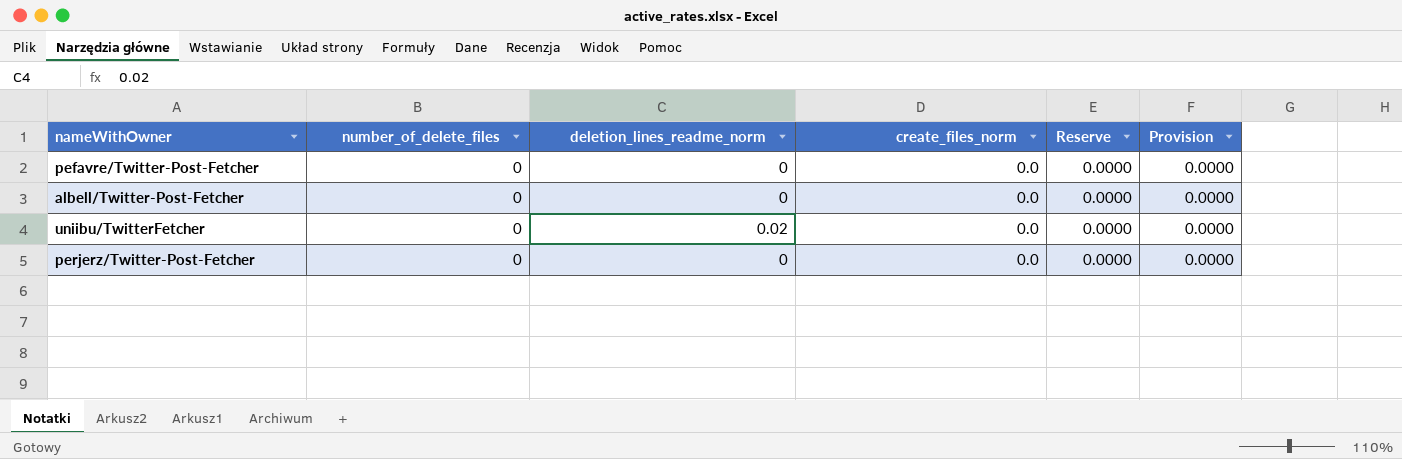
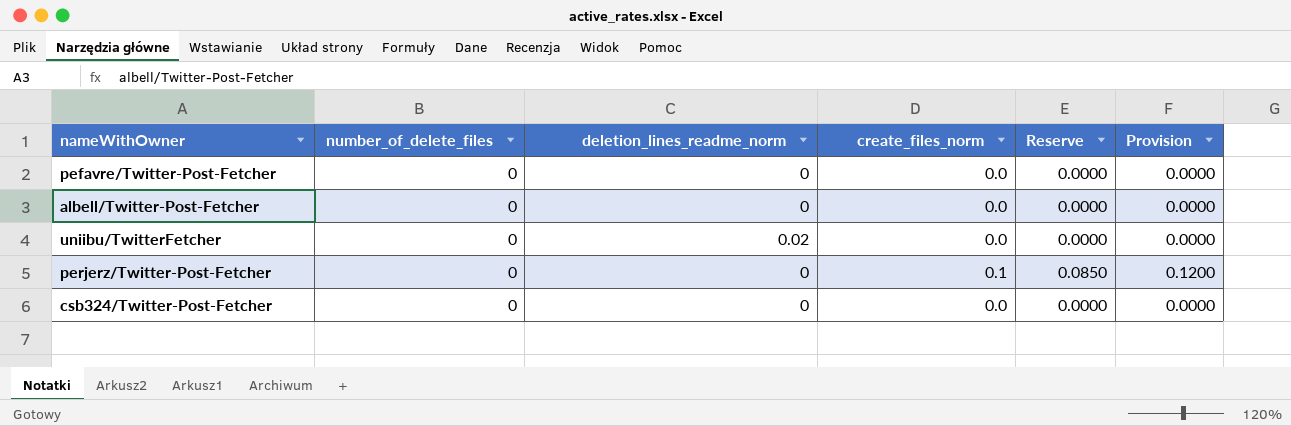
perjerz/Twitter-Post-Fetcher | create_files_norm: 0.0 -> 0.1
perjerz/Twitter-Post-Fetcher | Reserve: 0.0000 -> 0.0850
perjerz/Twitter-Post-Fetcher | Provision: 0.0000 -> 0.1200
row csb324/Twitter-Post-Fetcher: none -> 0 | 0 | 0.0 | 0.0000 | 0.0000

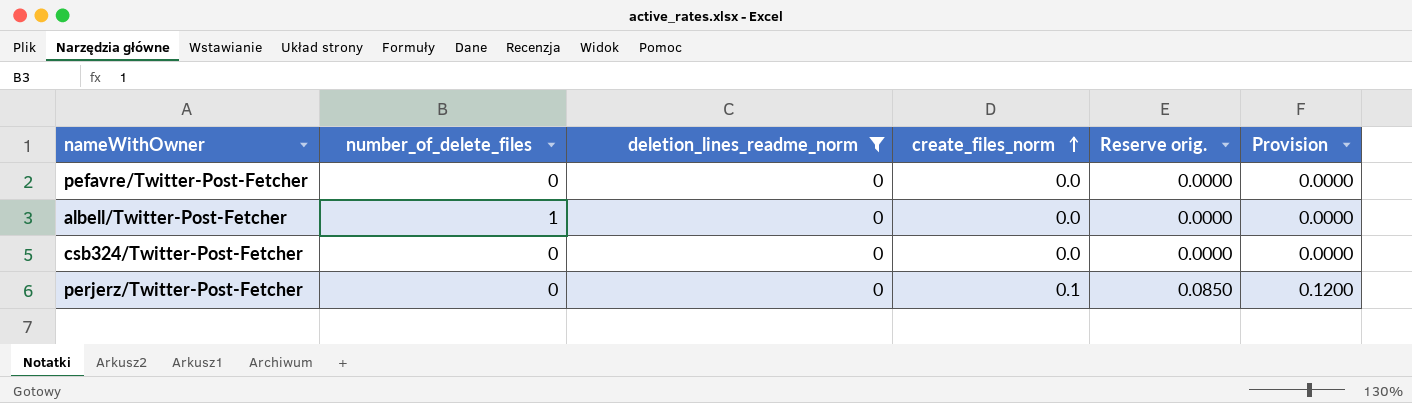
filter: none -> deletion_lines_readme_norm = 0
row order: none -> create_files_norm ascending
column name: Reserve -> Reserve orig.
albell/Twitter-Post-Fetcher | number_of_delete_files: 0 -> 1

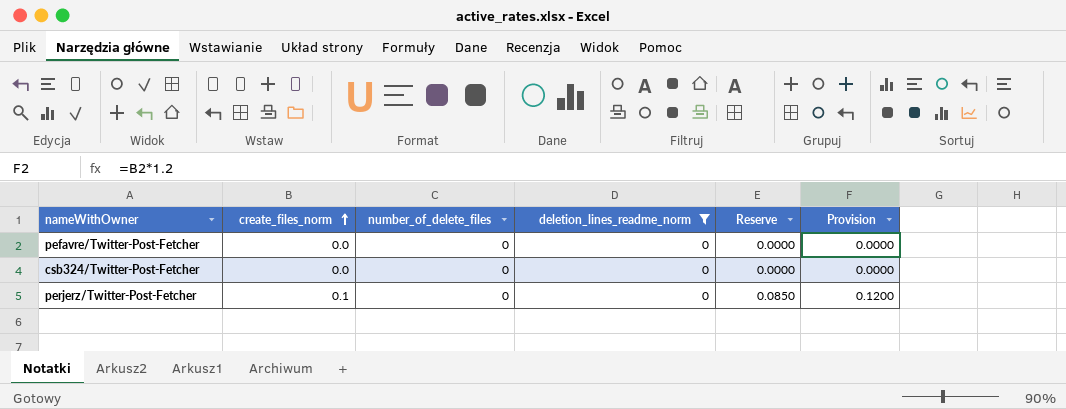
column create_files_norm | position: 4 -> 2
column name: Reserve orig. -> Reserve
row albell/Twitter-Post-Fetcher: 1 | 0 | 0.0 | 0.0000 | 0.0000 -> none

